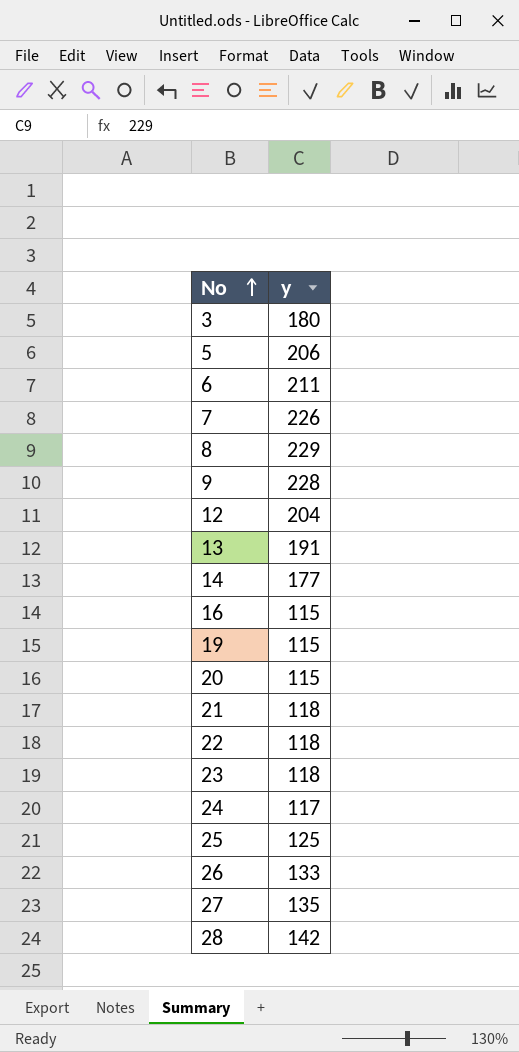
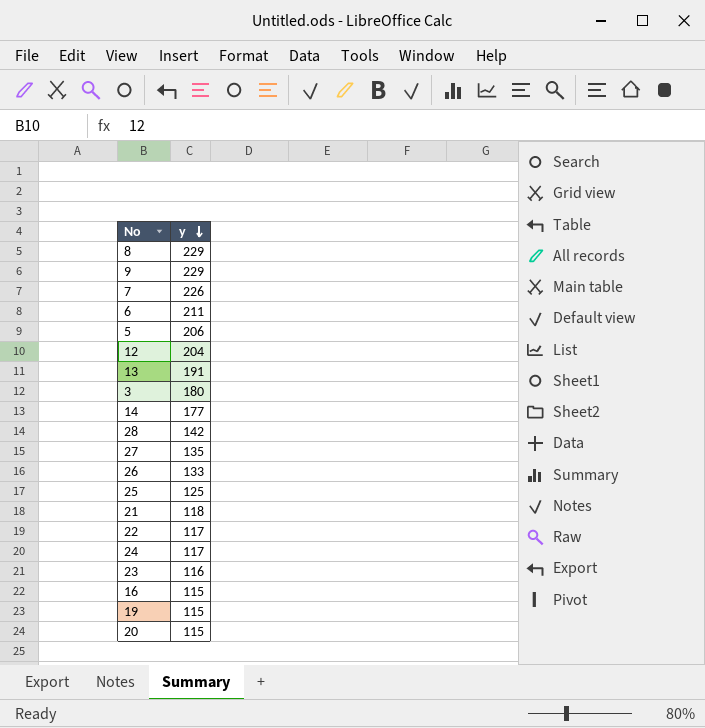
row order: No ascending -> y descending
9 | y: 228 -> 229
22 | y: 118 -> 117
23 | y: 118 -> 116

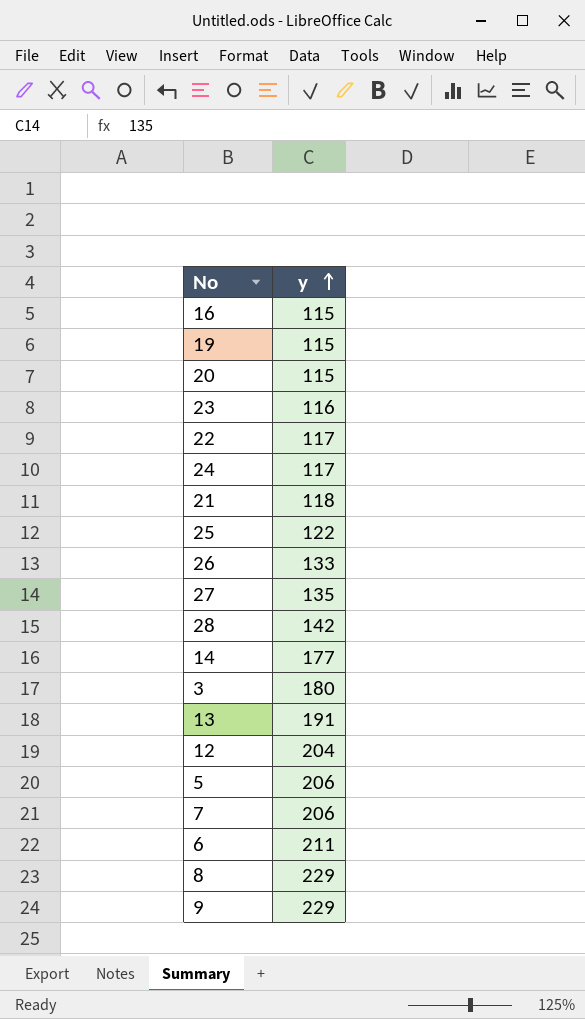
row order: y descending -> y ascending
25 | y: 125 -> 122
7 | y: 226 -> 206

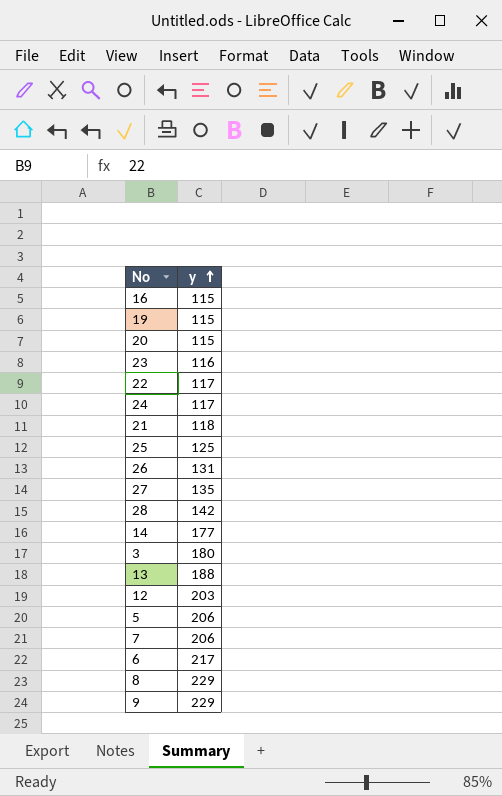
25 | y: 122 -> 125
26 | y: 133 -> 131
13 | y: 191 -> 188
12 | y: 204 -> 203
6 | y: 211 -> 217

